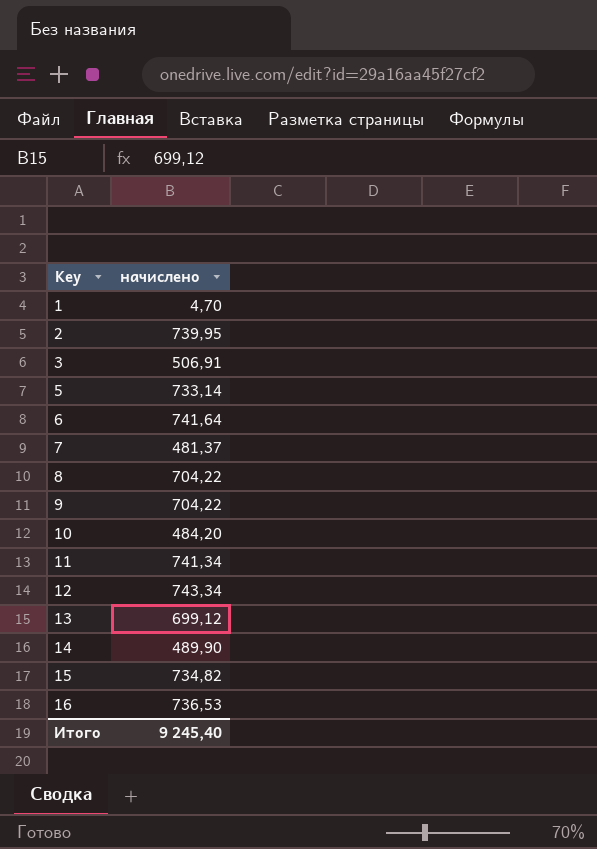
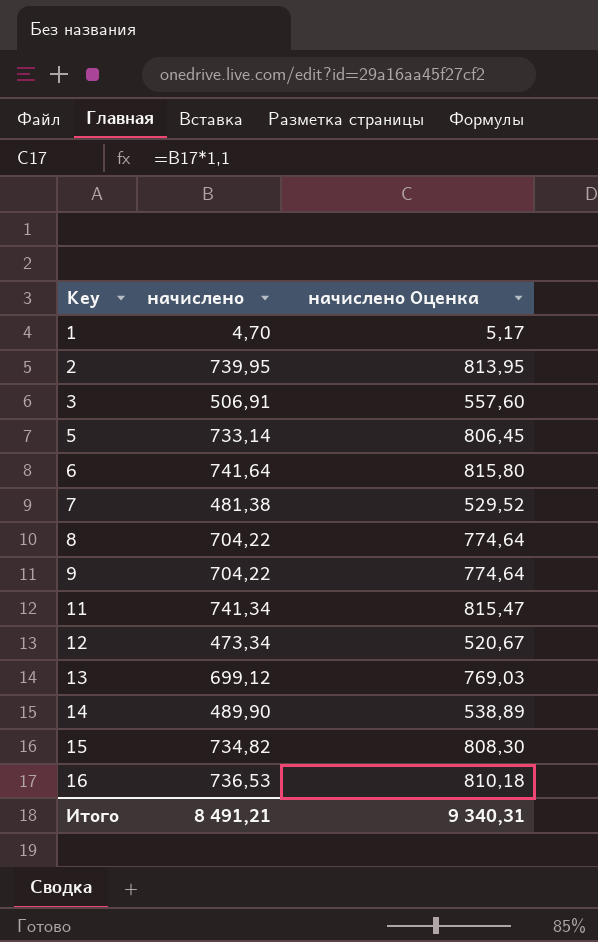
column начислено Оценка | formula: none -> [начислено] * 1,1
row 10: 484,20 -> none
7 | начислено: 481,37 -> 481,38
12 | начислено: 743,34 -> 473,34
Итого | начислено: 9 245,40 -> 8 491,21

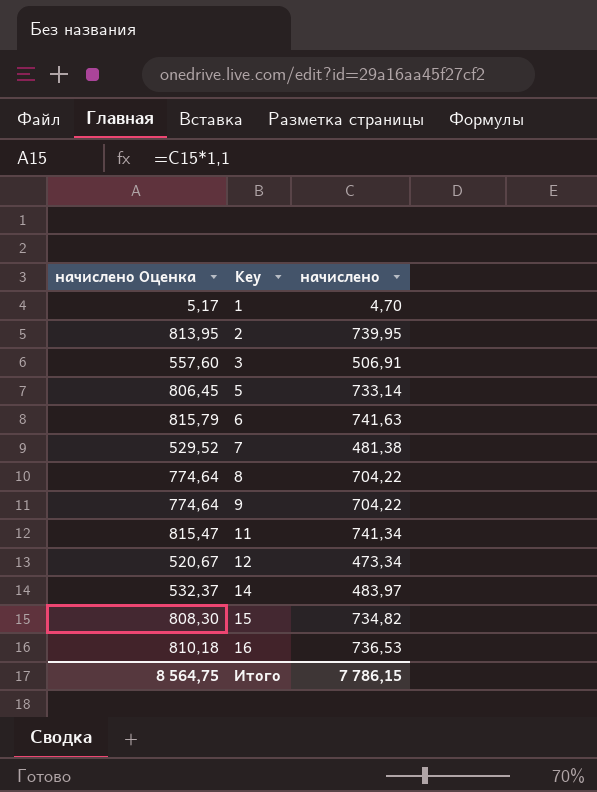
column начислено Оценка | position: 3 -> 1
row 13: 699,12 | 769,03 -> none
6 | начислено Оценка: 815,80 -> 815,79
6 | начислено: 741,64 -> 741,63
14 | начислено Оценка: 538,89 -> 532,37
14 | начислено: 489,90 -> 483,97
Итого | начислено Оценка: 9 340,31 -> 8 564,75
Итого | начислено: 8 491,21 -> 7 786,15

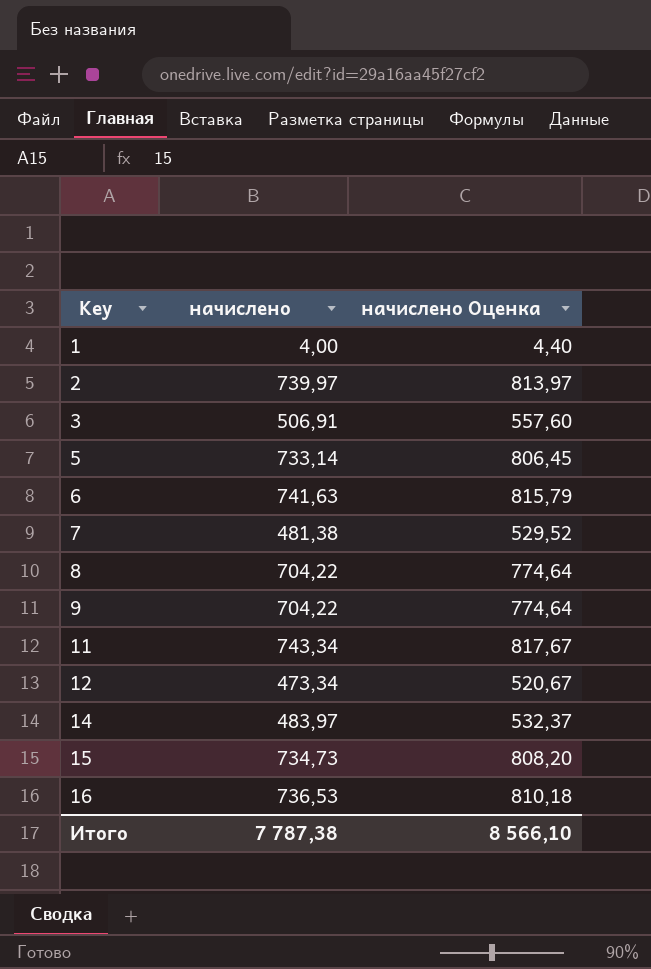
column начислено Оценка | position: 1 -> 3
1 | начислено: 4,70 -> 4,00
1 | начислено Оценка: 5,17 -> 4,40
2 | начислено: 739,95 -> 739,97
2 | начислено Оценка: 813,95 -> 813,97
11 | начислено: 741,34 -> 743,34
11 | начислено Оценка: 815,47 -> 817,67
15 | начислено: 734,82 -> 734,73
15 | начислено Оценка: 808,30 -> 808,20
Итого | начислено: 7 786,15 -> 7 787,38
Итого | начислено Оценка: 8 564,75 -> 8 566,10

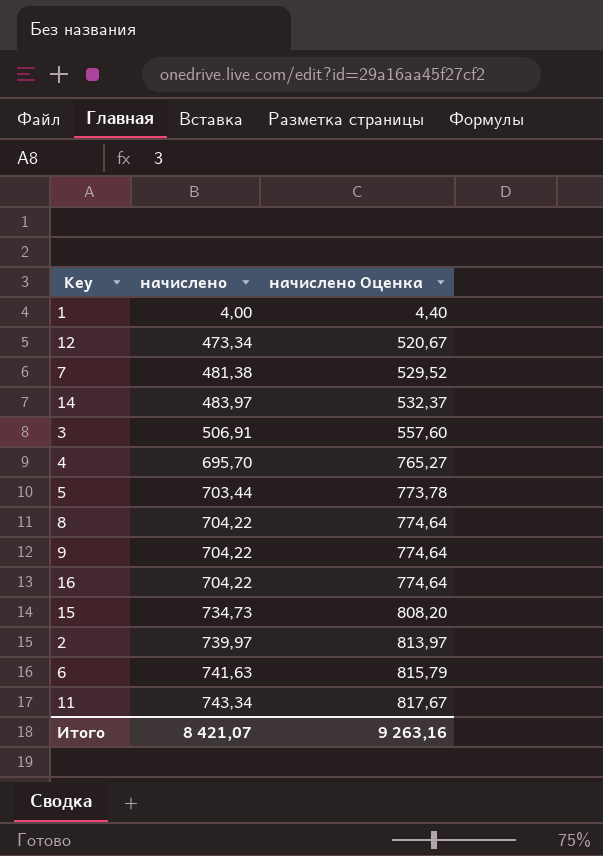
row order: Key ascending -> начислено ascending
row 4: none -> 695,70 | 765,27
5 | начислено: 733,14 -> 703,44
5 | начислено Оценка: 806,45 -> 773,78
16 | начислено: 736,53 -> 704,22
16 | начислено Оценка: 810,18 -> 774,64
Итого | начислено: 7 787,38 -> 8 421,07
Итого | начислено Оценка: 8 566,10 -> 9 263,16

